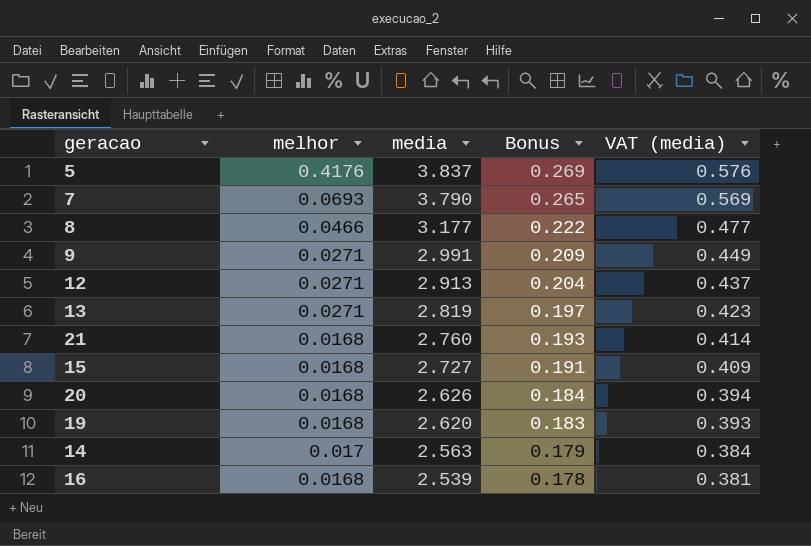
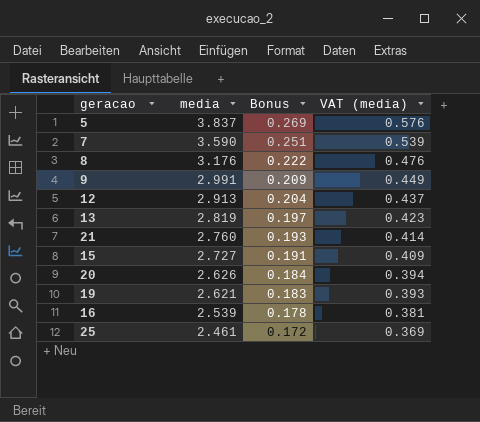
column melhor | position: 2 -> none
row 14: 0.017 | 2.563 | 0.179 | 0.384 -> none
7 | media: 3.790 -> 3.590
7 | Bonus: 0.265 -> 0.251
7 | VAT (media): 0.569 -> 0.539
8 | media: 3.177 -> 3.176
8 | VAT (media): 0.477 -> 0.476
19 | media: 2.620 -> 2.621
row 25: none -> 2.461 | 0.172 | 0.369

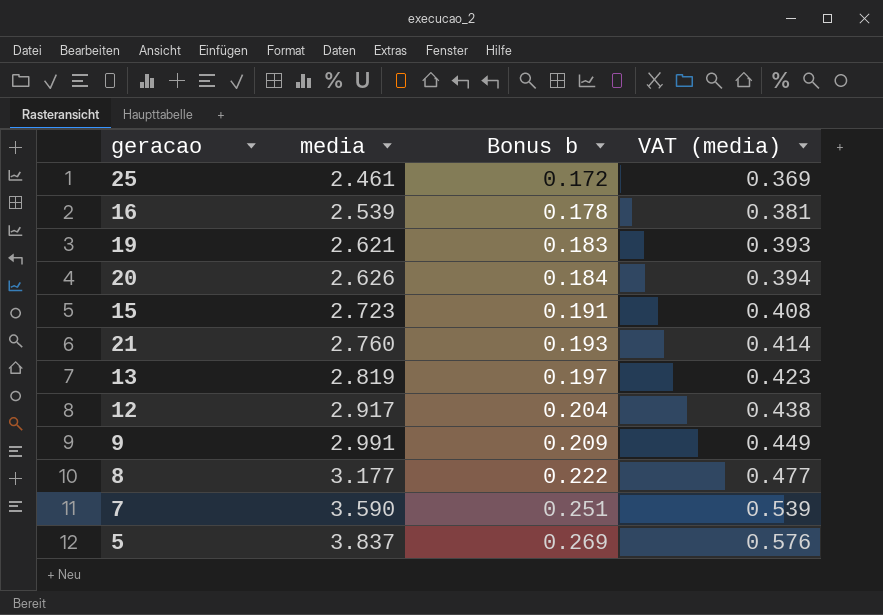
row order: media descending -> media ascending
column name: Bonus -> Bonus b
15 | media: 2.727 -> 2.723
15 | VAT (media): 0.409 -> 0.408
12 | media: 2.913 -> 2.917
12 | VAT (media): 0.437 -> 0.438
8 | media: 3.176 -> 3.177
8 | VAT (media): 0.476 -> 0.477

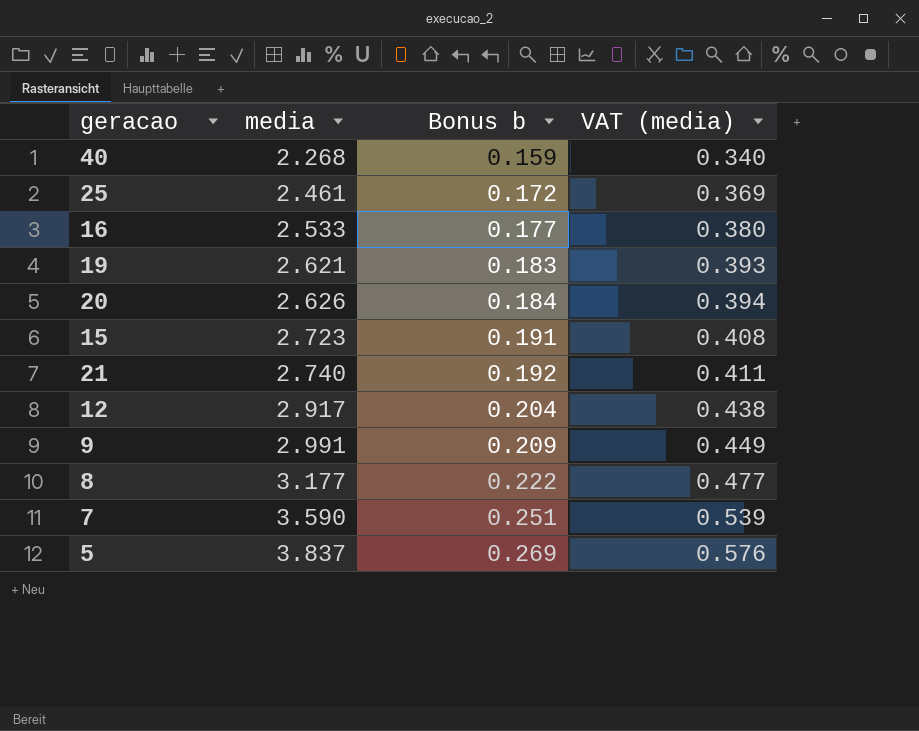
row 13: 2.819 | 0.197 | 0.423 -> none
row 40: none -> 2.268 | 0.159 | 0.340
16 | media: 2.539 -> 2.533
16 | Bonus b: 0.178 -> 0.177
16 | VAT (media): 0.381 -> 0.380
21 | media: 2.760 -> 2.740
21 | Bonus b: 0.193 -> 0.192
21 | VAT (media): 0.414 -> 0.411

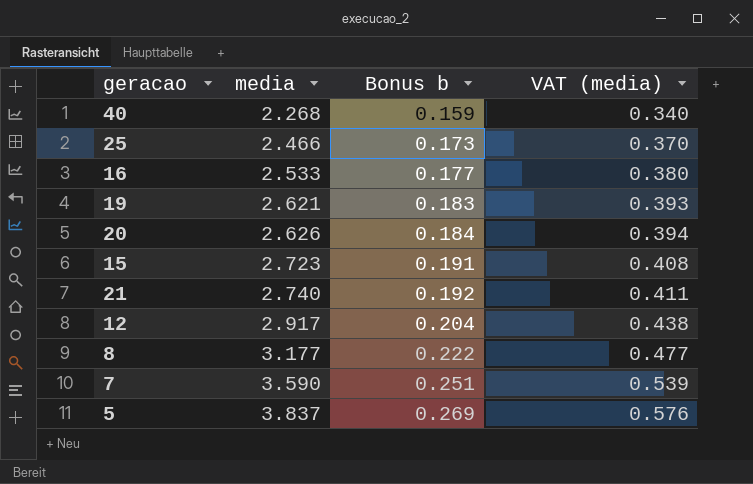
row 9: 2.991 | 0.209 | 0.449 -> none
25 | media: 2.461 -> 2.466
25 | Bonus b: 0.172 -> 0.173
25 | VAT (media): 0.369 -> 0.370

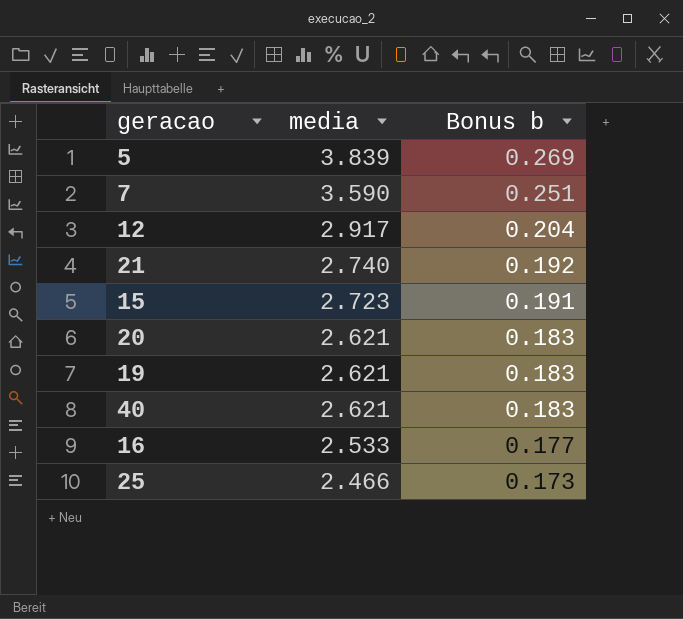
row order: media ascending -> media descending
column VAT (media) | formula: [media] * 0.15 -> none
row 8: 3.177 | 0.222 | 0.477 -> none
5 | media: 3.837 -> 3.839
20 | media: 2.626 -> 2.621
20 | Bonus b: 0.184 -> 0.183
40 | media: 2.268 -> 2.621
40 | Bonus b: 0.159 -> 0.183

